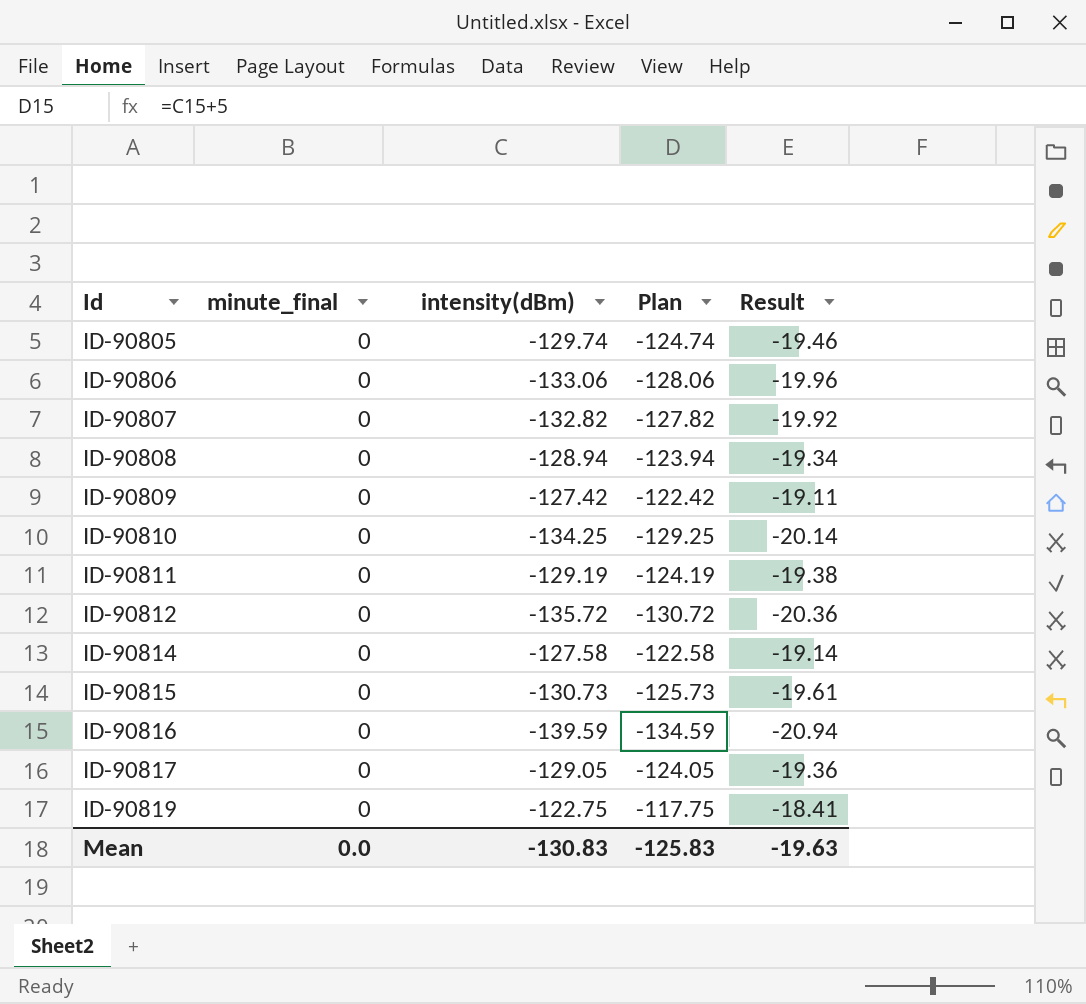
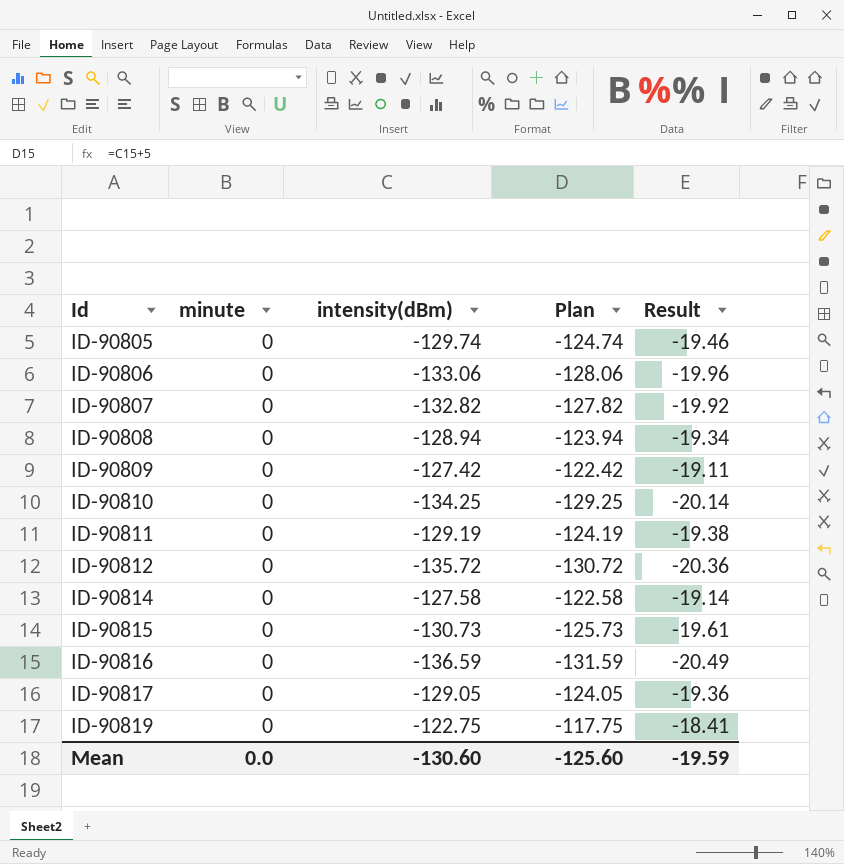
column name: minute_final -> minute
ID-90816 | intensity(dBm): -139.59 -> -136.59
ID-90816 | Plan: -134.59 -> -131.59
ID-90816 | Result: -20.94 -> -20.49
Mean | intensity(dBm): -130.83 -> -130.60
Mean | Plan: -125.83 -> -125.60
Mean | Result: -19.63 -> -19.59

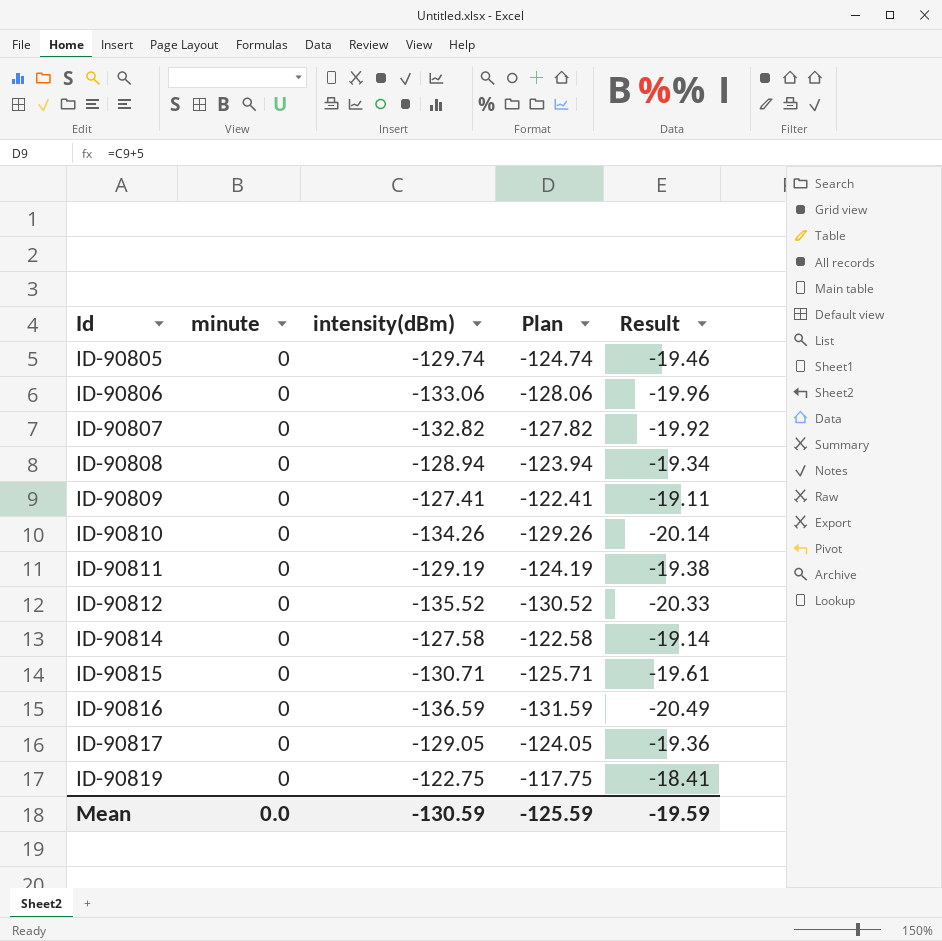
ID-90809 | intensity(dBm): -127.42 -> -127.41
ID-90809 | Plan: -122.42 -> -122.41
ID-90810 | intensity(dBm): -134.25 -> -134.26
ID-90810 | Plan: -129.25 -> -129.26
ID-90812 | intensity(dBm): -135.72 -> -135.52
ID-90812 | Plan: -130.72 -> -130.52
ID-90812 | Result: -20.36 -> -20.33
ID-90815 | intensity(dBm): -130.73 -> -130.71
ID-90815 | Plan: -125.73 -> -125.71
Mean | intensity(dBm): -130.60 -> -130.59
Mean | Plan: -125.60 -> -125.59

